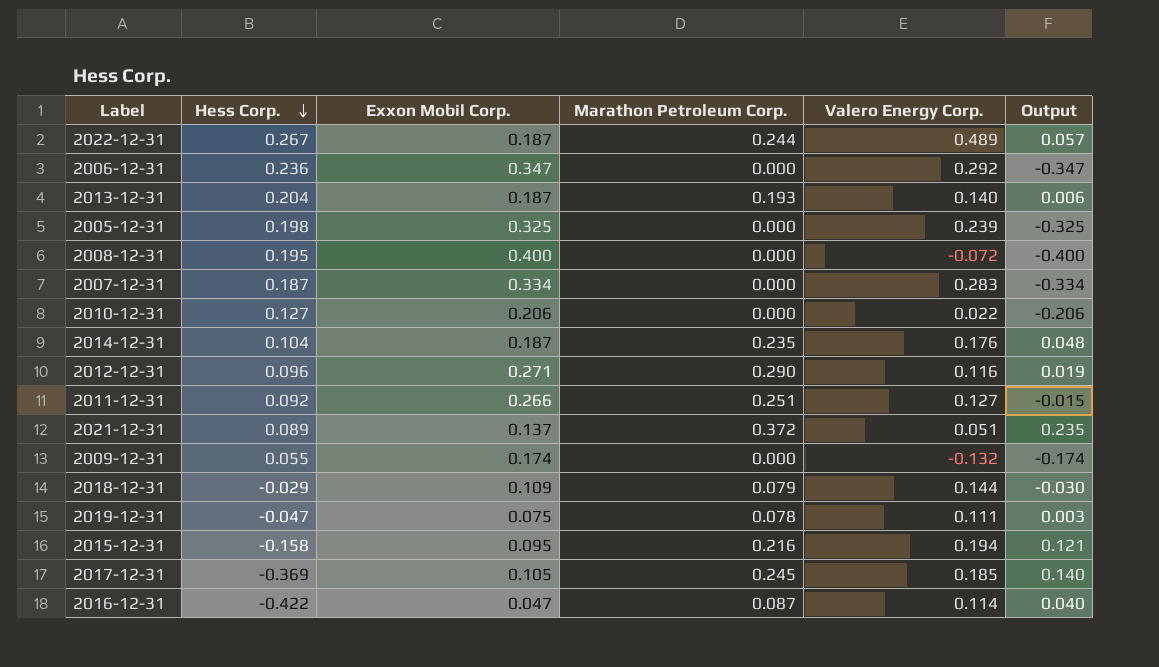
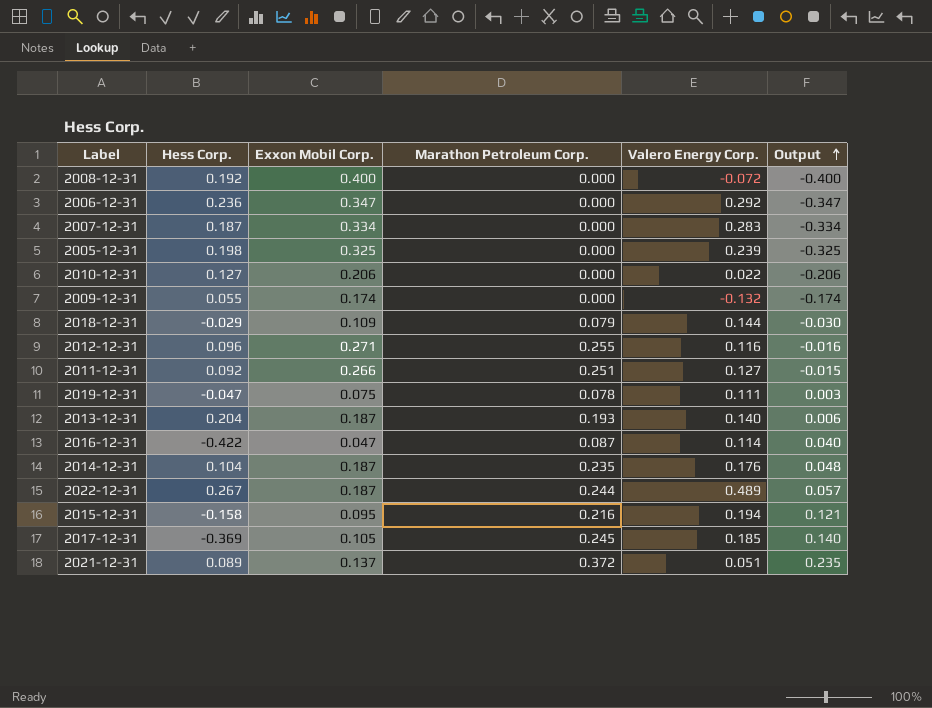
row order: Hess Corp. descending -> Output ascending
2008-12-31 | Hess Corp.: 0.195 -> 0.192
2012-12-31 | Marathon Petroleum Corp.: 0.290 -> 0.255
2012-12-31 | Output: 0.019 -> -0.016

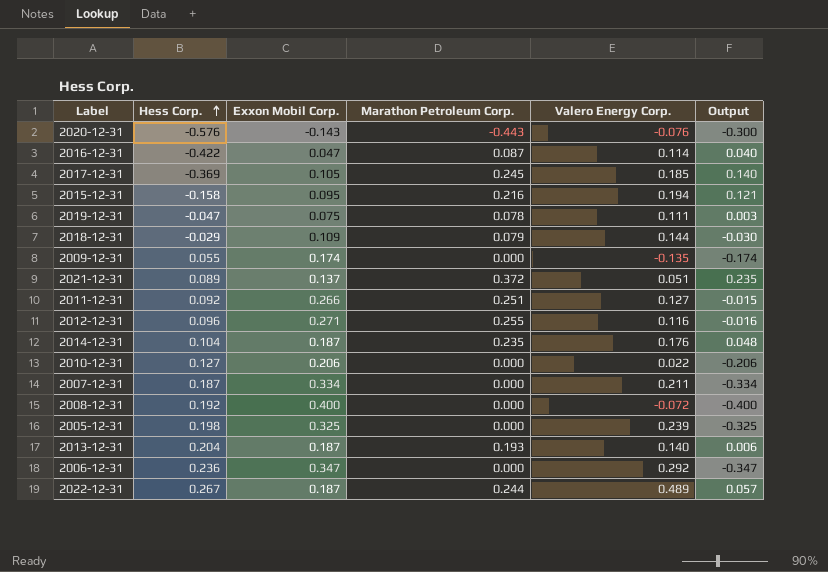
row order: Output ascending -> Hess Corp. ascending
row 2020-12-31: none -> -0.576 | -0.143 | -0.443 | -0.076 | -0.300
2009-12-31 | Valero Energy Corp.: -0.132 -> -0.135
2007-12-31 | Valero Energy Corp.: 0.283 -> 0.211

